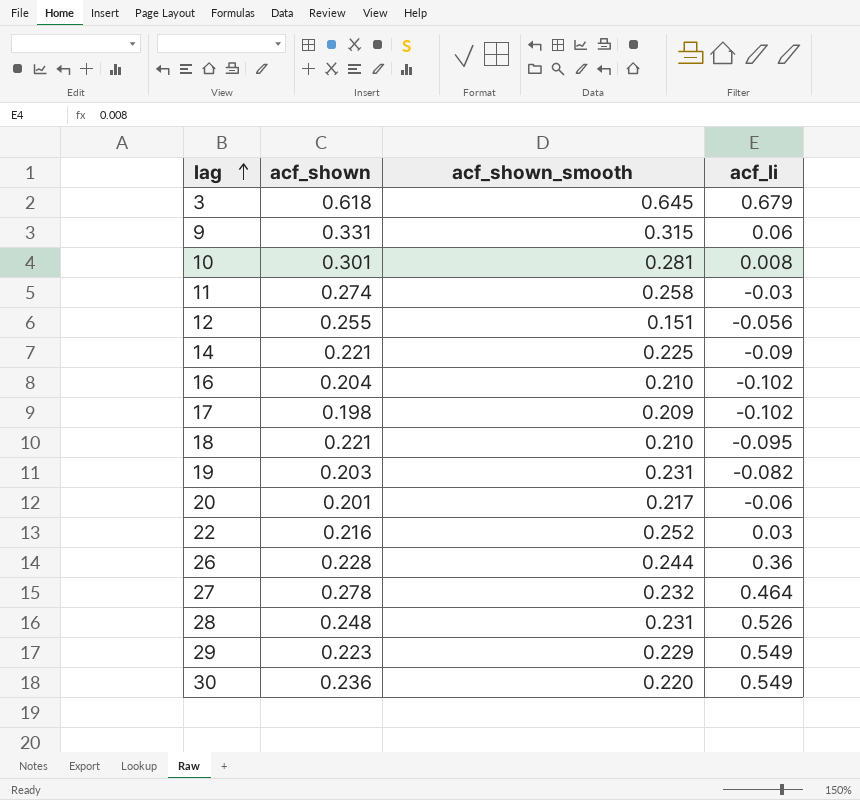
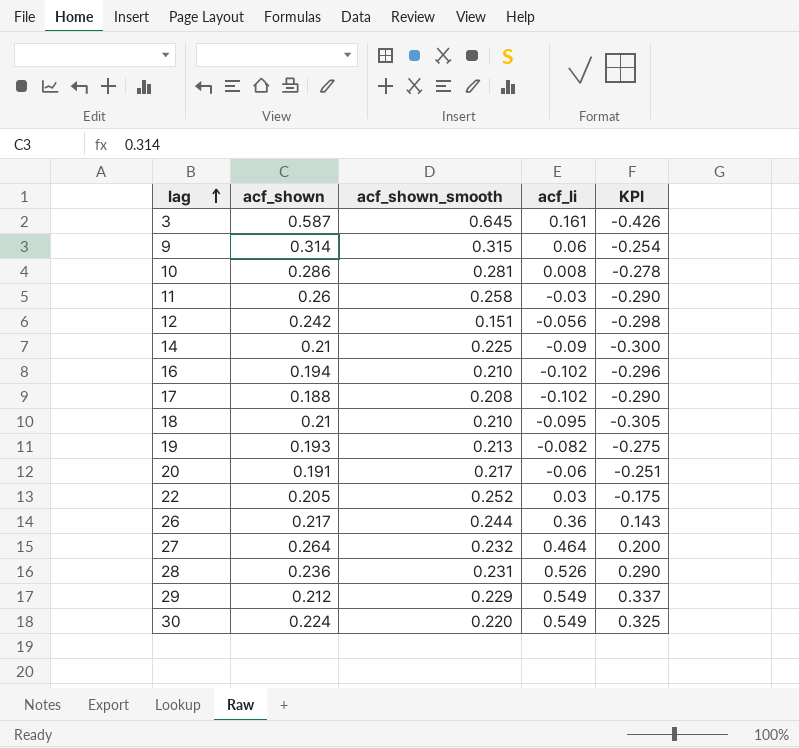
column KPI | formula: none -> [acf_li] - [acf_shown]
3 | acf_shown: 0.618 -> 0.587
3 | acf_li: 0.679 -> 0.161
9 | acf_shown: 0.331 -> 0.314
10 | acf_shown: 0.301 -> 0.286
11 | acf_shown: 0.274 -> 0.26
12 | acf_shown: 0.255 -> 0.242
14 | acf_shown: 0.221 -> 0.21
16 | acf_shown: 0.204 -> 0.194
17 | acf_shown: 0.198 -> 0.188
17 | acf_shown_smooth: 0.209 -> 0.208
18 | acf_shown: 0.221 -> 0.21
19 | acf_shown: 0.203 -> 0.193
19 | acf_shown_smooth: 0.231 -> 0.213
20 | acf_shown: 0.201 -> 0.191
22 | acf_shown: 0.216 -> 0.205
26 | acf_shown: 0.228 -> 0.217
27 | acf_shown: 0.278 -> 0.264
28 | acf_shown: 0.248 -> 0.236
29 | acf_shown: 0.223 -> 0.212
30 | acf_shown: 0.236 -> 0.224

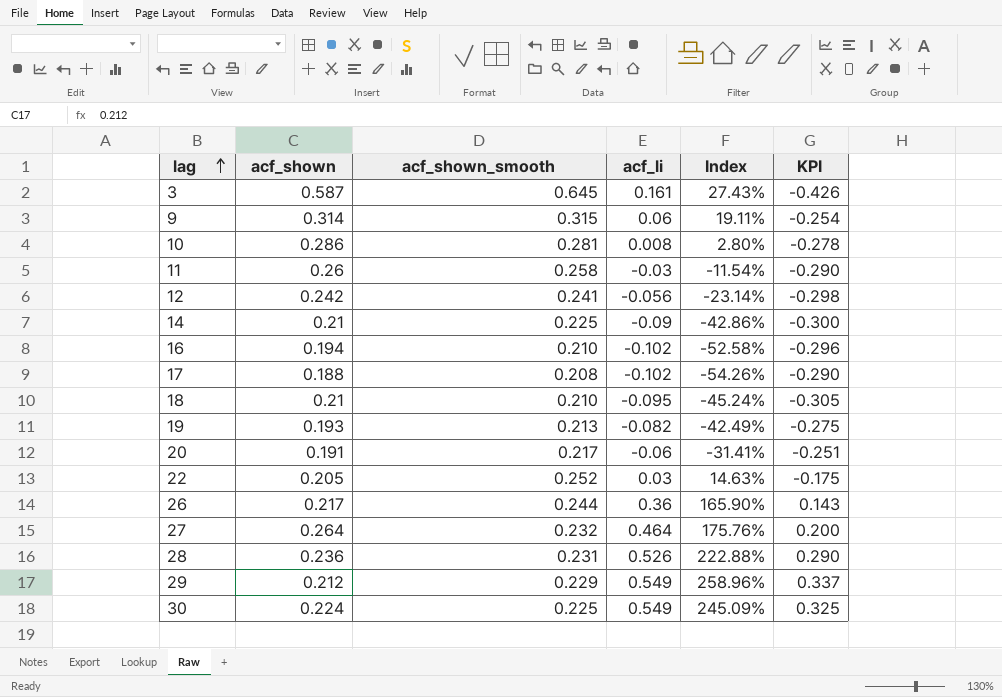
column Index | formula: none -> [acf_li] / [acf_shown]
12 | acf_shown_smooth: 0.151 -> 0.241
30 | acf_shown_smooth: 0.220 -> 0.225

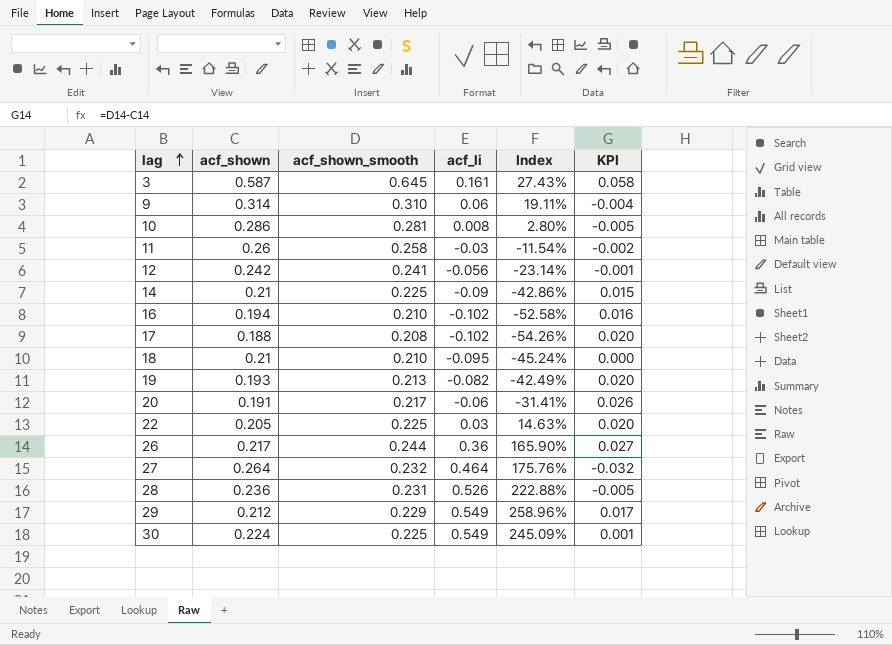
column KPI | formula: [acf_li] - [acf_shown] -> [acf_shown_smooth] - [acf_shown]
9 | acf_shown_smooth: 0.315 -> 0.310
22 | acf_shown_smooth: 0.252 -> 0.225

